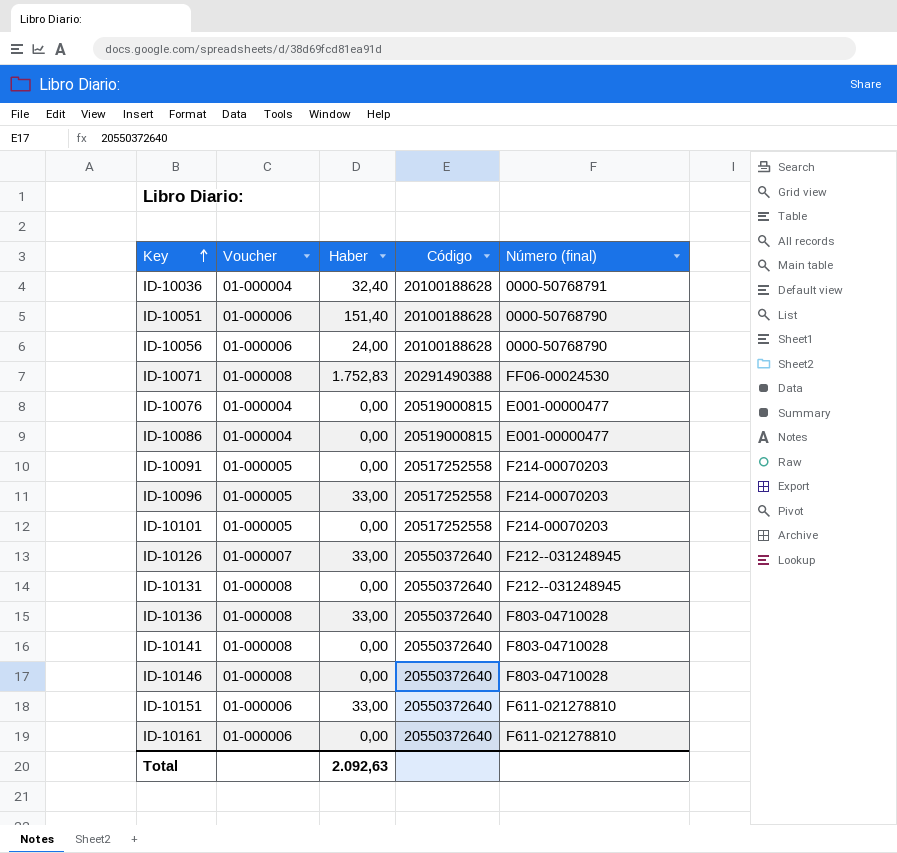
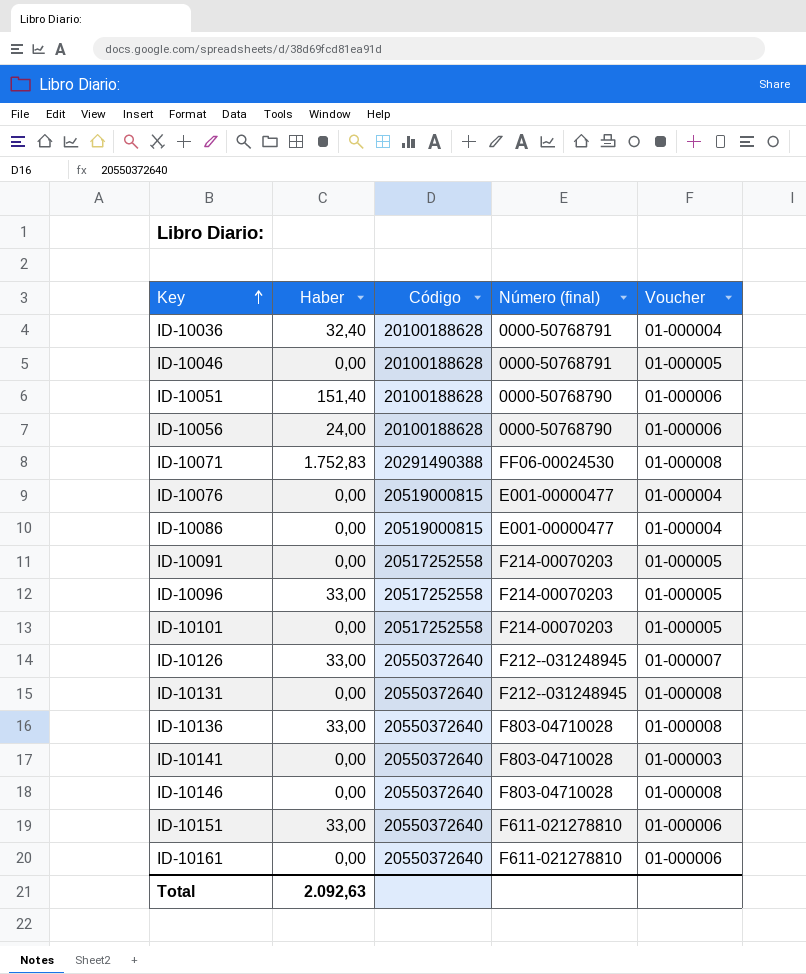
column Voucher | position: 2 -> 5
row ID-10046: none -> 0,00 | 20100188628 | 0000-50768791 | 01-000005
ID-10141 | Voucher: 01-000008 -> 01-000003

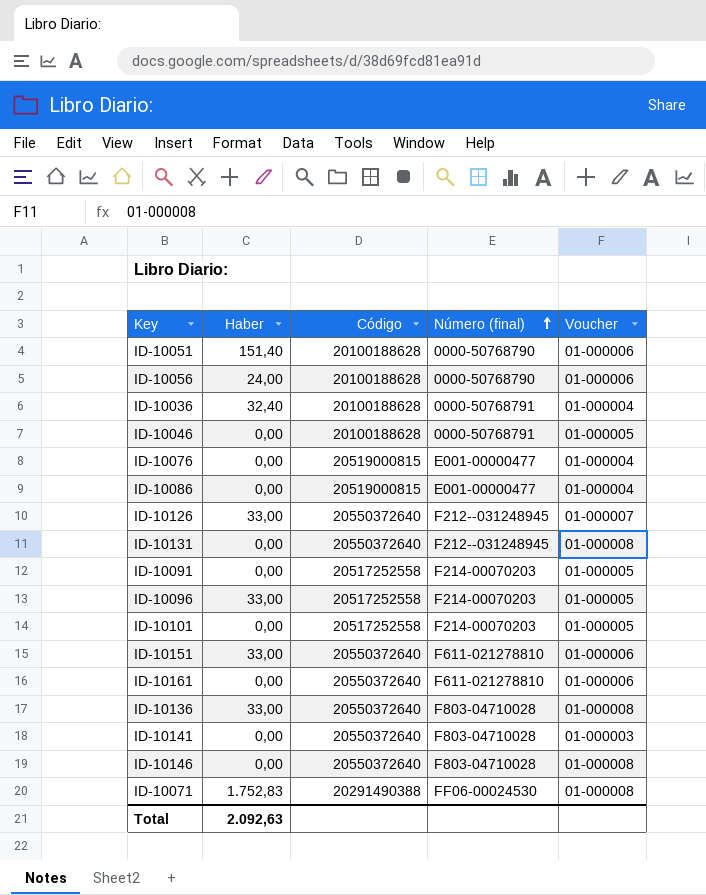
row order: Key ascending -> Número (final) ascending

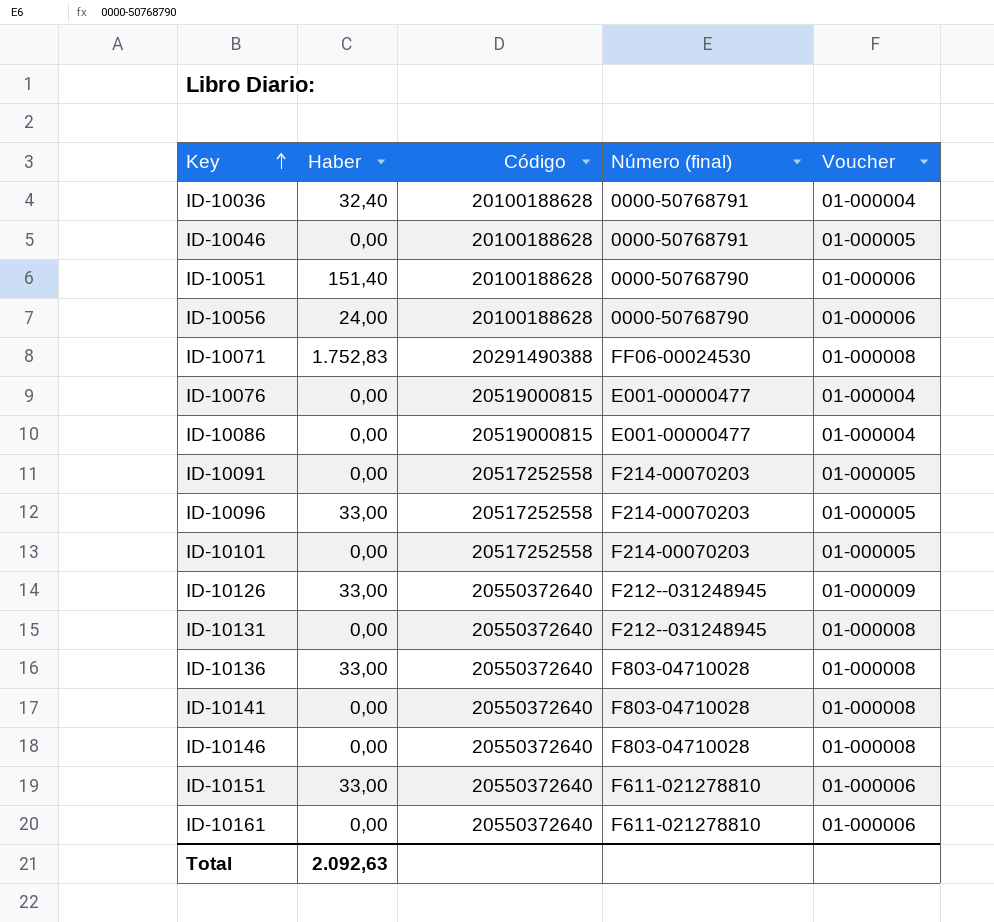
row order: Número (final) ascending -> Key ascending
ID-10126 | Voucher: 01-000007 -> 01-000009
ID-10141 | Voucher: 01-000003 -> 01-000008

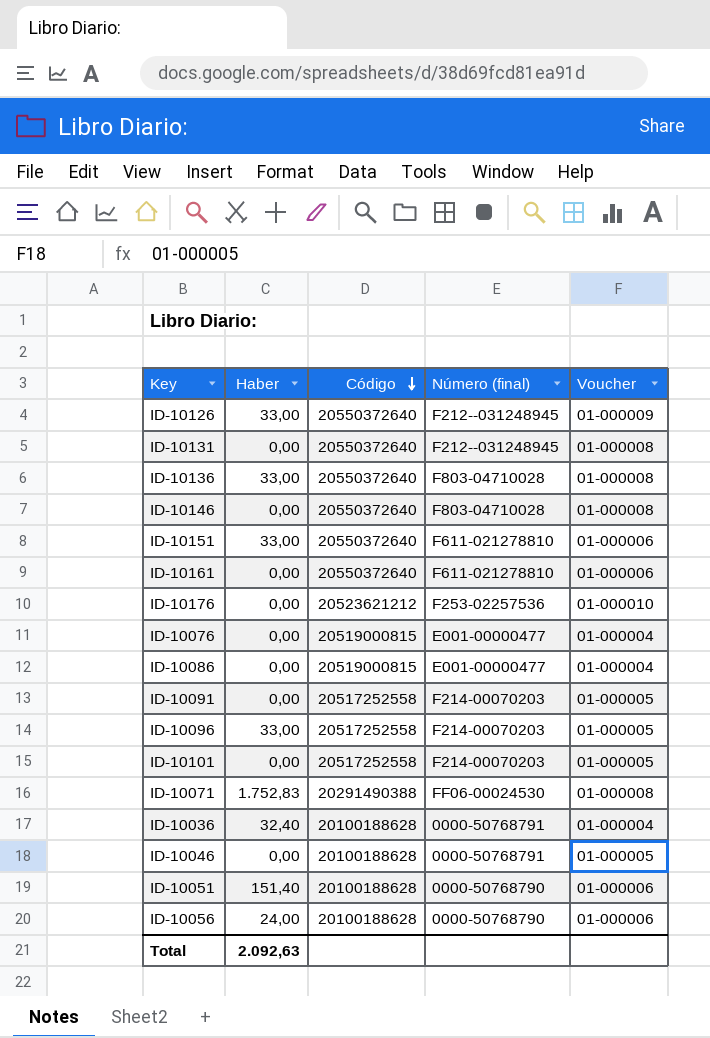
row order: Key ascending -> Código descending
row ID-10141: 0,00 | 20550372640 | F803-04710028 | 01-000008 -> none
row ID-10176: none -> 0,00 | 20523621212 | F253-02257536 | 01-000010

